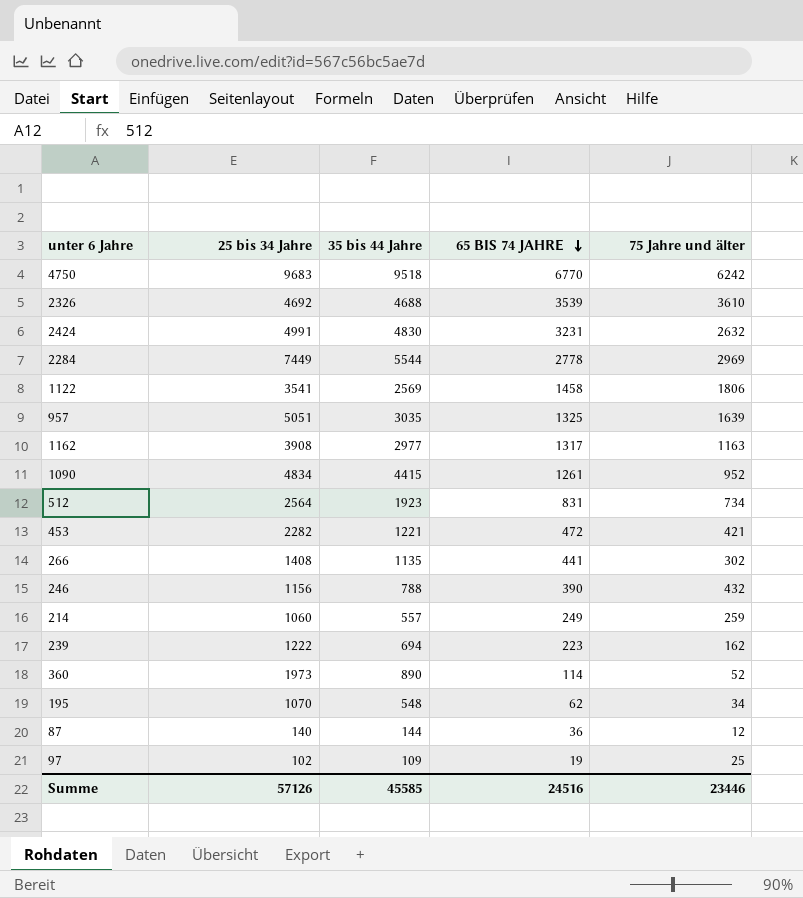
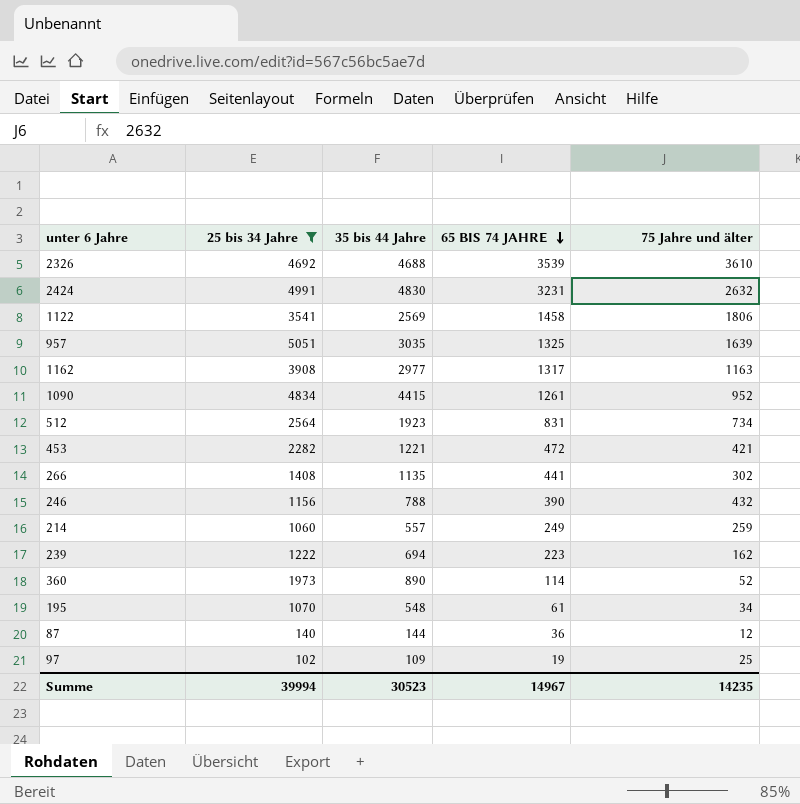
filter: none -> 25 bis 34 Jahre <= 5051
195 | 65 BIS 74 JAHRE: 62 -> 61
Summe | 25 bis 34 Jahre: 57126 -> 39994
Summe | 35 bis 44 Jahre: 45585 -> 30523
Summe | 65 BIS 74 JAHRE: 24516 -> 14967
Summe | 75 Jahre und älter: 23446 -> 14235

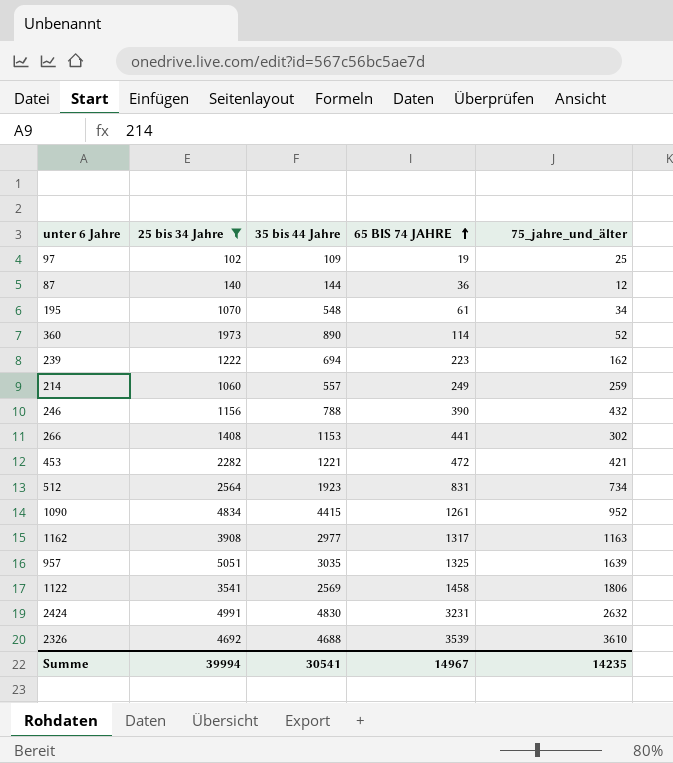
row order: 65 BIS 74 JAHRE descending -> 65 BIS 74 JAHRE ascending
column name: 75 Jahre und älter -> 75_jahre_und_älter
266 | 35 bis 44 Jahre: 1135 -> 1153
Summe | 35 bis 44 Jahre: 30523 -> 30541

